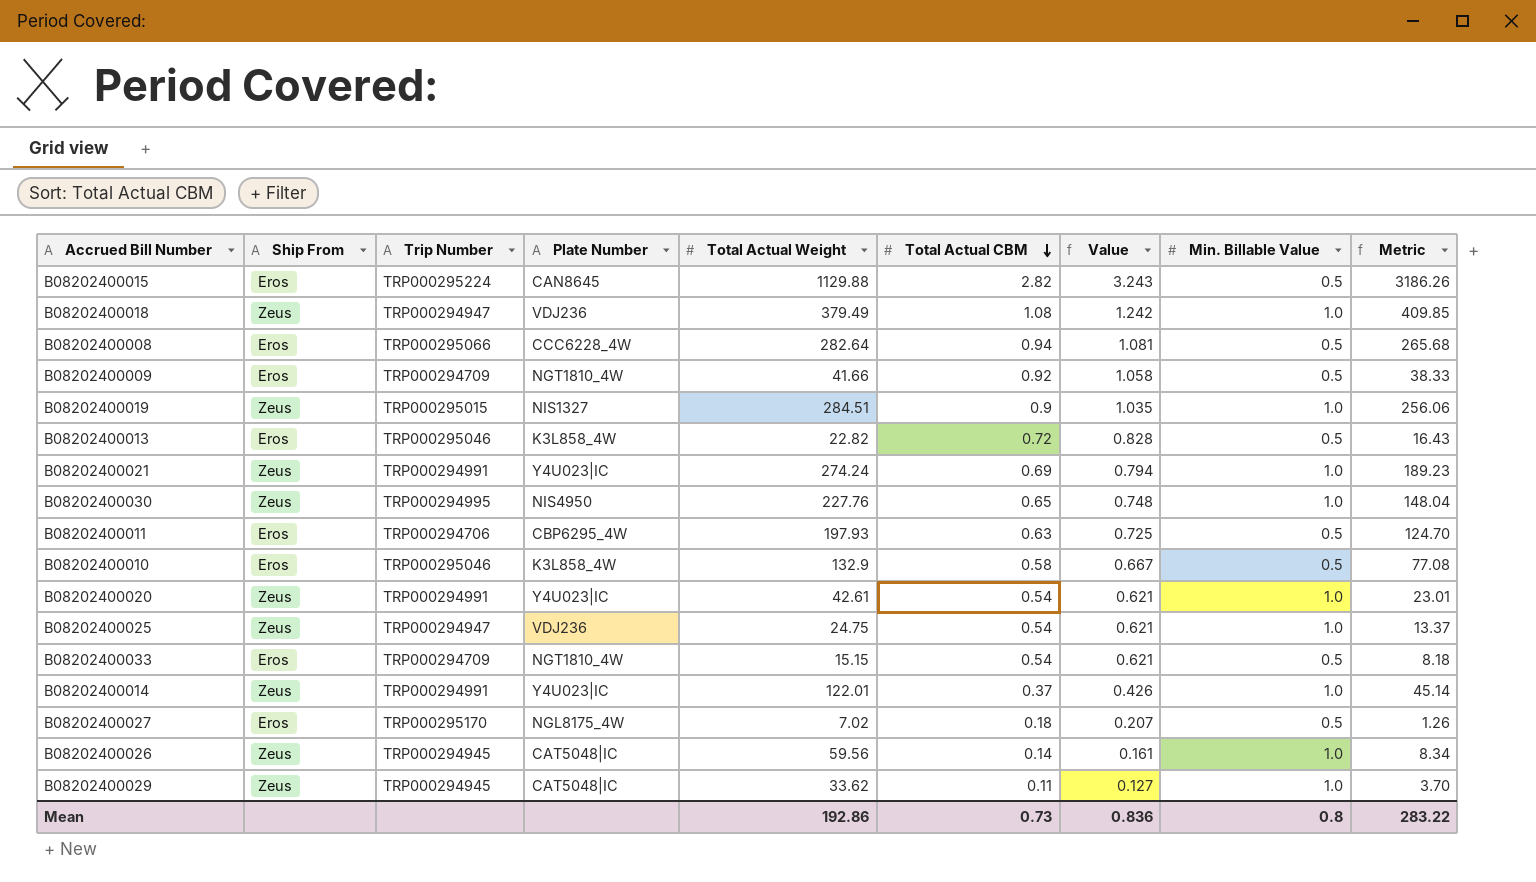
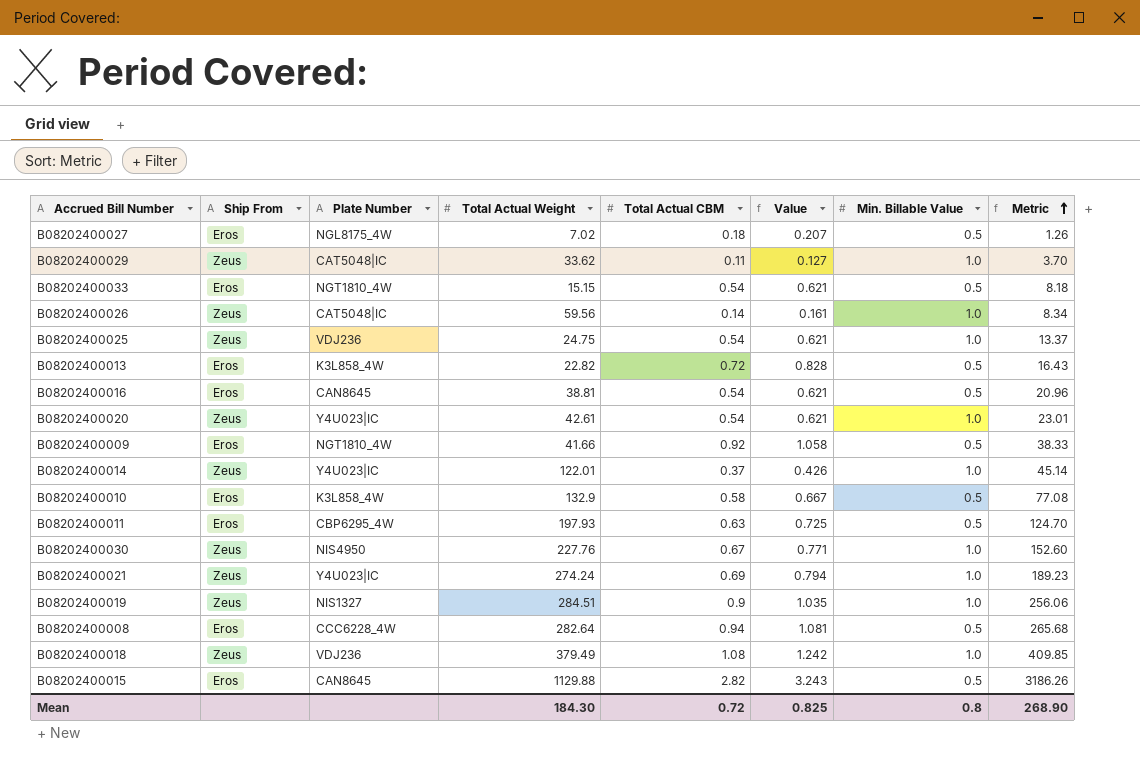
row order: Total Actual CBM descending -> Metric ascending
column Trip Number | position: 3 -> none
row B08202400016: none -> Eros | CAN8645 | 38.81 | 0.54 | 0.621 | 0.5 | 20.96
B08202400030 | Total Actual CBM: 0.65 -> 0.67
B08202400030 | Value: 0.748 -> 0.771
B08202400030 | Metric: 148.04 -> 152.60
Mean | Total Actual Weight: 192.86 -> 184.30
Mean | Total Actual CBM: 0.73 -> 0.72
Mean | Value: 0.836 -> 0.825
Mean | Metric: 283.22 -> 268.90

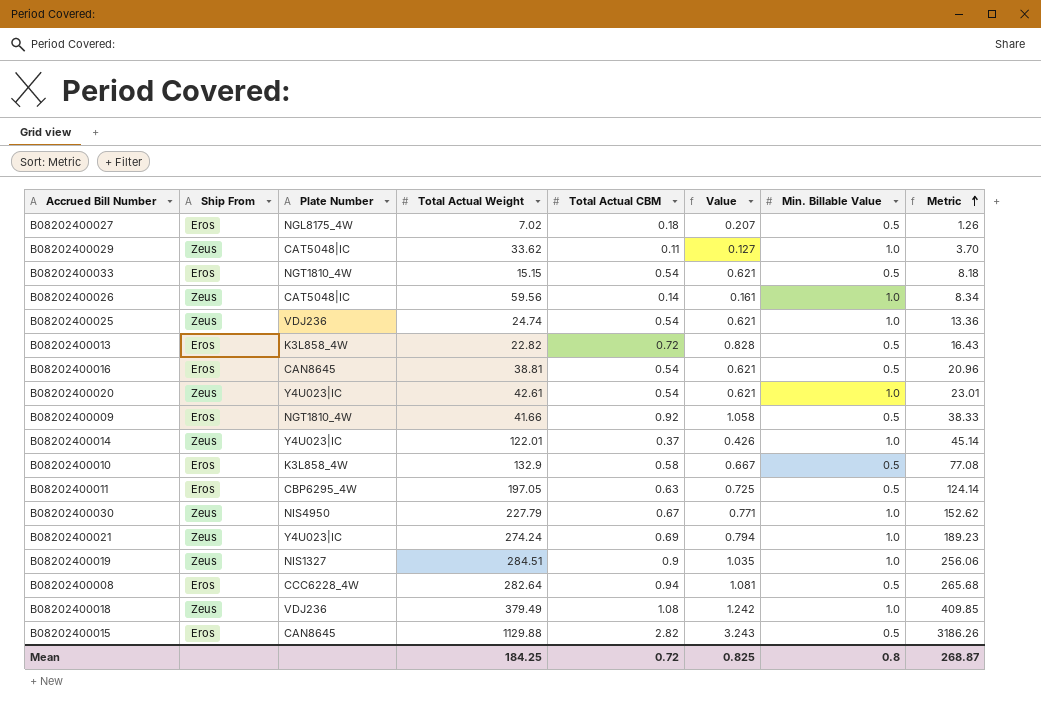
B08202400025 | Total Actual Weight: 24.75 -> 24.74
B08202400025 | Metric: 13.37 -> 13.36
B08202400011 | Total Actual Weight: 197.93 -> 197.05
B08202400011 | Metric: 124.70 -> 124.14
B08202400030 | Total Actual Weight: 227.76 -> 227.79
B08202400030 | Metric: 152.60 -> 152.62
Mean | Total Actual Weight: 184.30 -> 184.25
Mean | Metric: 268.90 -> 268.87

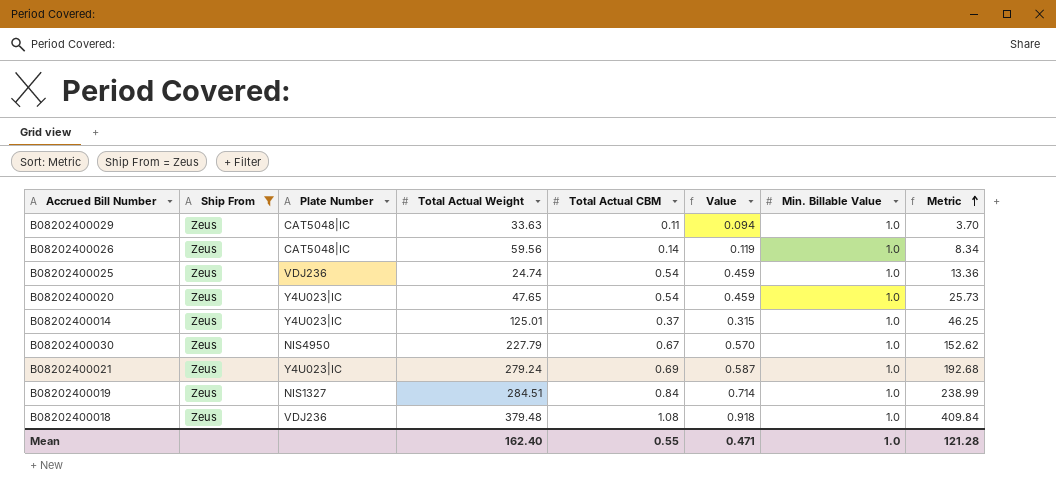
filter: none -> Ship From = Zeus
column Value | formula: [Total Actual CBM] * 1.15 -> [Total Actual CBM] * 0.85
B08202400029 | Total Actual Weight: 33.62 -> 33.63
B08202400020 | Total Actual Weight: 42.61 -> 47.65
B08202400020 | Metric: 23.01 -> 25.73
B08202400014 | Total Actual Weight: 122.01 -> 125.01
B08202400014 | Metric: 45.14 -> 46.25
B08202400021 | Total Actual Weight: 274.24 -> 279.24
B08202400021 | Metric: 189.23 -> 192.68
B08202400019 | Total Actual CBM: 0.9 -> 0.84
B08202400019 | Metric: 256.06 -> 238.99
B08202400018 | Total Actual Weight: 379.49 -> 379.48
B08202400018 | Metric: 409.85 -> 409.84
Mean | Total Actual Weight: 184.25 -> 162.40
Mean | Total Actual CBM: 0.72 -> 0.55
Mean | Value: 0.825 -> 0.471
Mean | Min. Billable Value: 0.8 -> 1.0
Mean | Metric: 268.87 -> 121.28

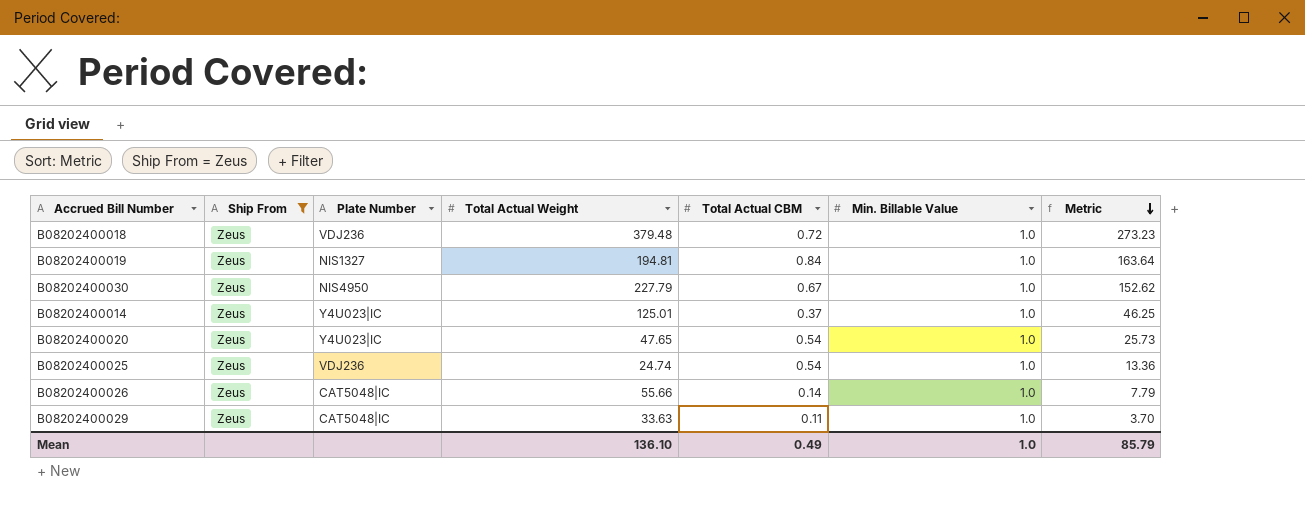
row order: Metric ascending -> Metric descending
column Value | formula: [Total Actual CBM] * 0.85 -> none
row B08202400021: Zeus | Y4U023|IC | 279.24 | 0.69 | 0.587 | 1.0 | 192.68 -> none
B08202400018 | Total Actual CBM: 1.08 -> 0.72
B08202400018 | Metric: 409.84 -> 273.23
B08202400019 | Total Actual Weight: 284.51 -> 194.81
B08202400019 | Metric: 238.99 -> 163.64
B08202400026 | Total Actual Weight: 59.56 -> 55.66
B08202400026 | Metric: 8.34 -> 7.79
Mean | Total Actual Weight: 162.40 -> 136.10
Mean | Total Actual CBM: 0.55 -> 0.49
Mean | Metric: 121.28 -> 85.79

